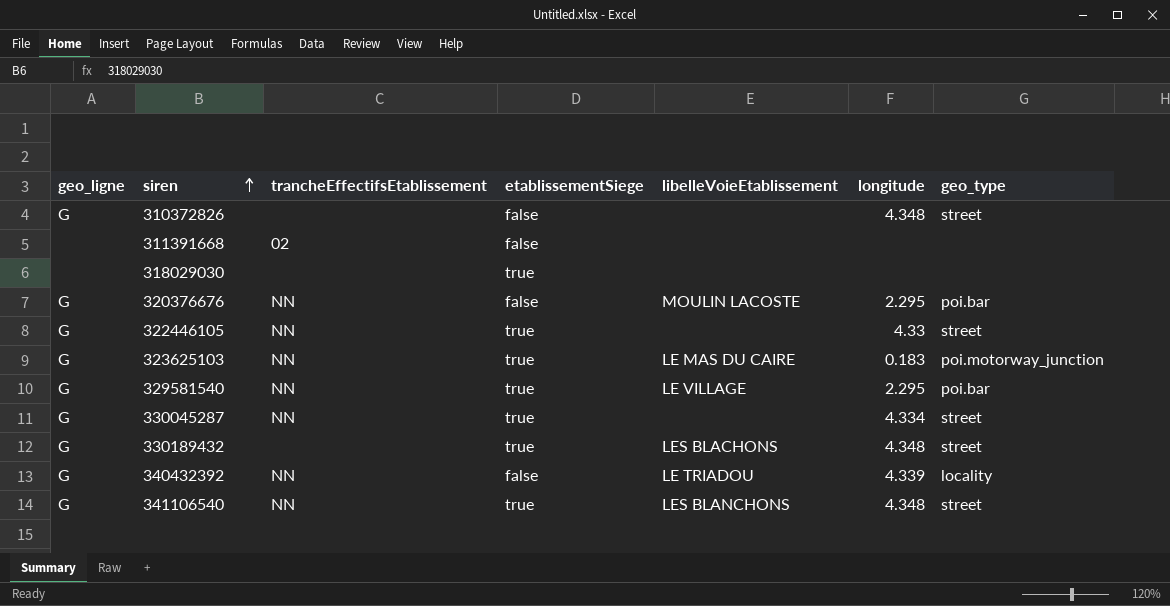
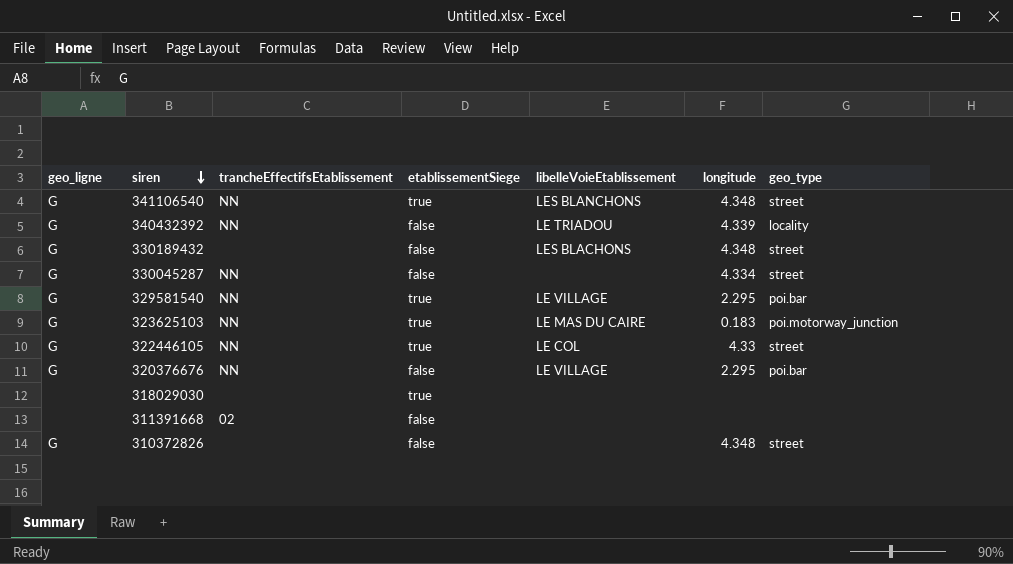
row order: siren ascending -> siren descending
330189432 | etablissementSiege: true -> false
330045287 | etablissementSiege: true -> false
322446105 | libelleVoieEtablissement: none -> LE COL
320376676 | libelleVoieEtablissement: MOULIN LACOSTE -> LE VILLAGE

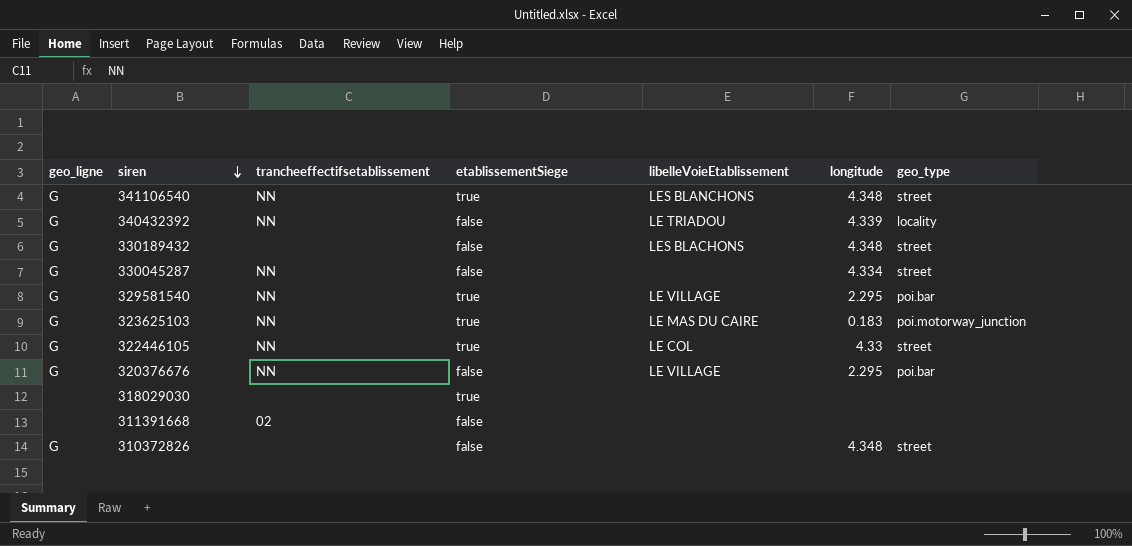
column name: trancheEffectifsEtablissement -> trancheeffectifsetablissement

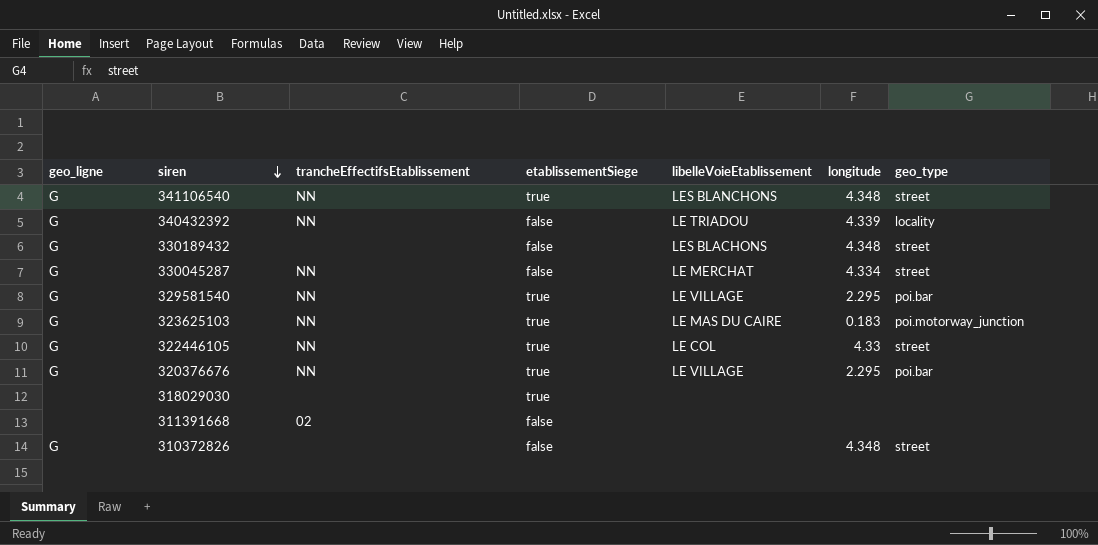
column name: trancheeffectifsetablissement -> trancheEffectifsEtablissement
330045287 | libelleVoieEtablissement: none -> LE MERCHAT
320376676 | etablissementSiege: false -> true

